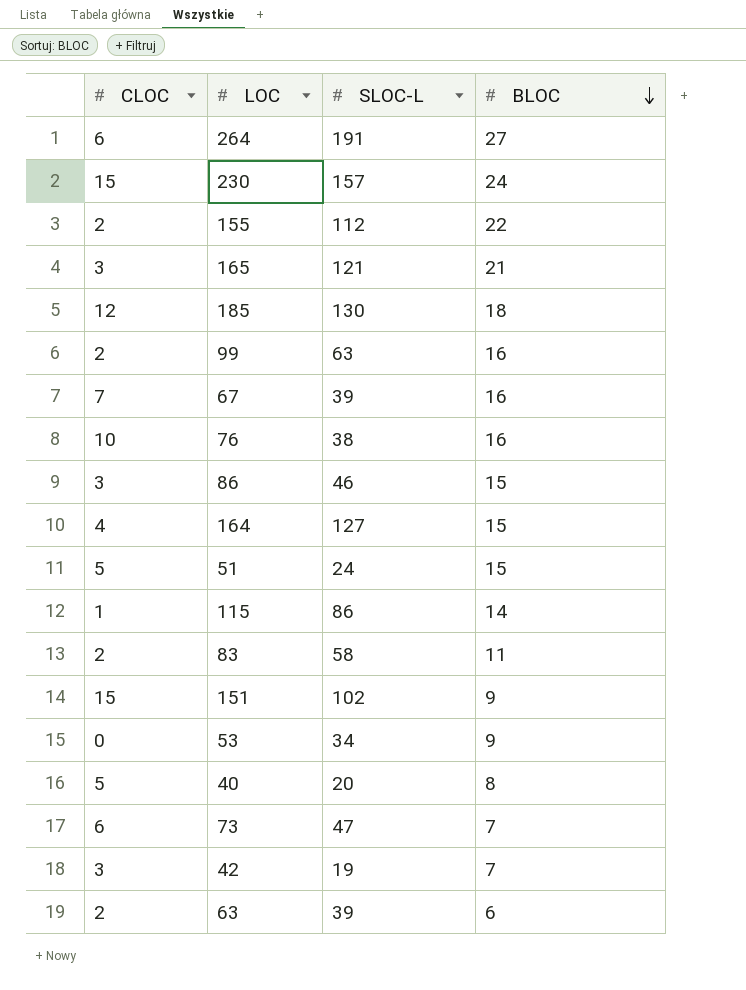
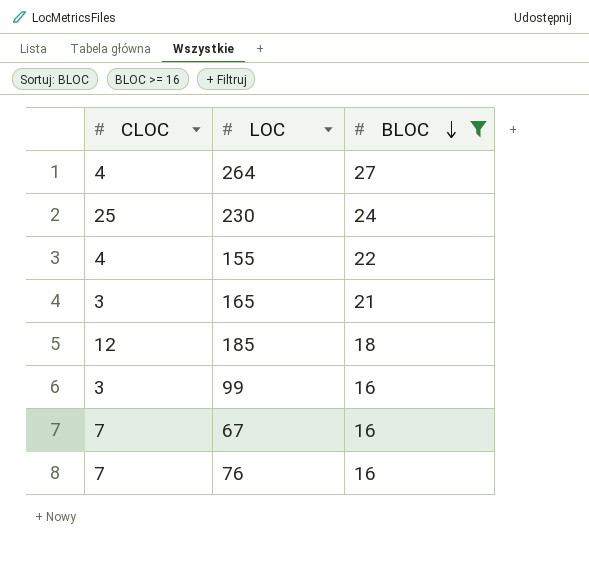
filter: none -> BLOC >= 16
column SLOC-L | position: 3 -> none
264 | CLOC: 6 -> 4
230 | CLOC: 15 -> 25
155 | CLOC: 2 -> 4
99 | CLOC: 2 -> 3
76 | CLOC: 10 -> 7

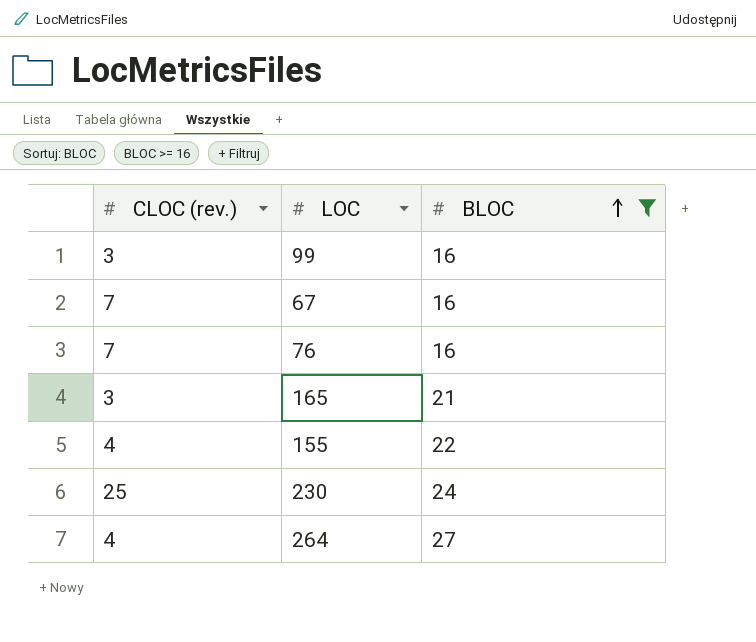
row order: BLOC descending -> BLOC ascending
column name: CLOC -> CLOC (rev.)
row 185: 12 | 18 -> none

